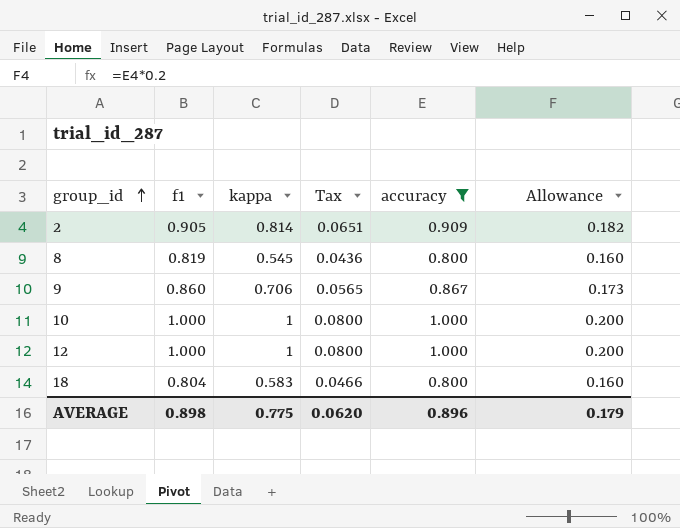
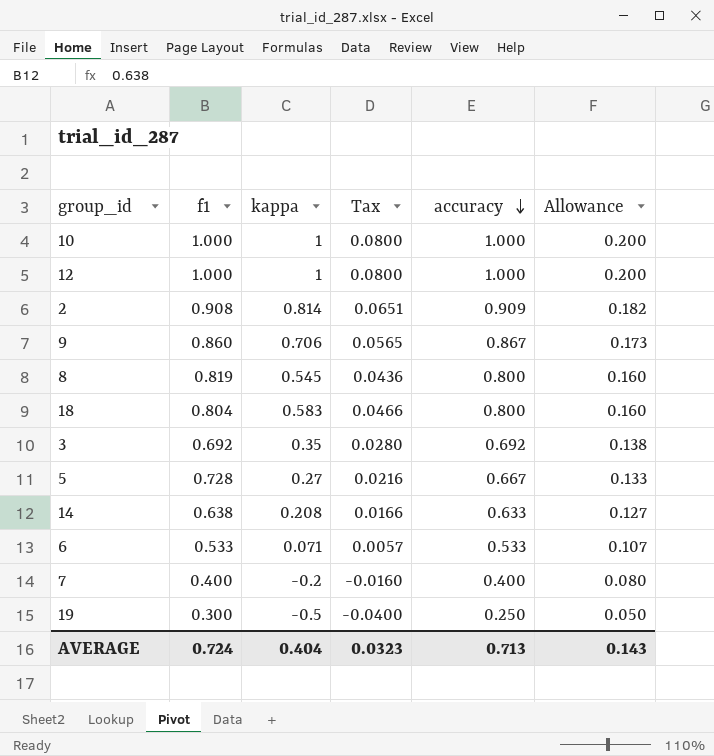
filter: accuracy >= 0.800 -> none
row order: group_id ascending -> accuracy descending
2 | f1: 0.905 -> 0.908
AVERAGE | f1: 0.898 -> 0.724
AVERAGE | kappa: 0.775 -> 0.404
AVERAGE | Tax: 0.0620 -> 0.0323
AVERAGE | accuracy: 0.896 -> 0.713
AVERAGE | Allowance: 0.179 -> 0.143

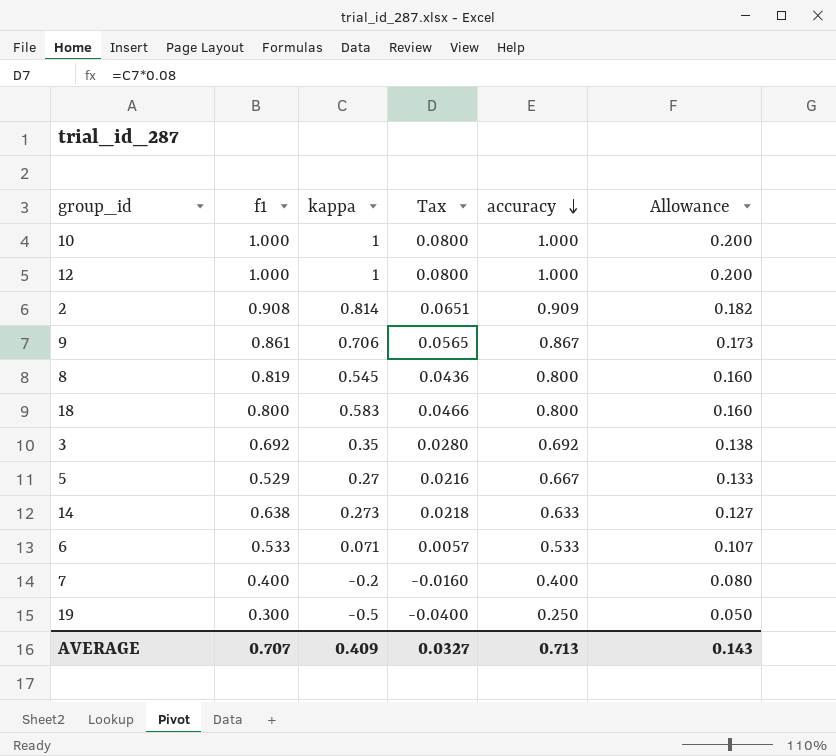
9 | f1: 0.860 -> 0.861
18 | f1: 0.804 -> 0.800
5 | f1: 0.728 -> 0.529
14 | kappa: 0.208 -> 0.273
14 | Tax: 0.0166 -> 0.0218
AVERAGE | f1: 0.724 -> 0.707
AVERAGE | kappa: 0.404 -> 0.409
AVERAGE | Tax: 0.0323 -> 0.0327

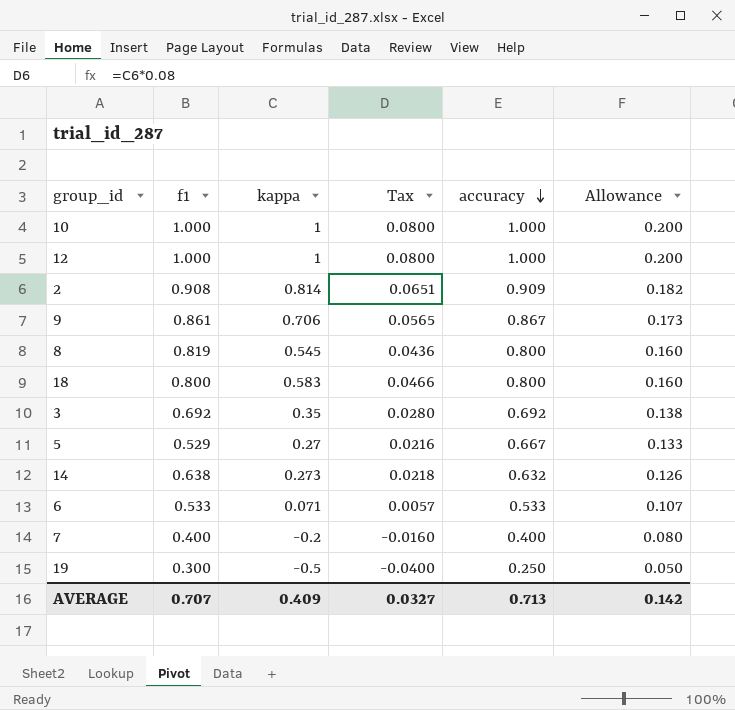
14 | accuracy: 0.633 -> 0.632
14 | Allowance: 0.127 -> 0.126
AVERAGE | Allowance: 0.143 -> 0.142

